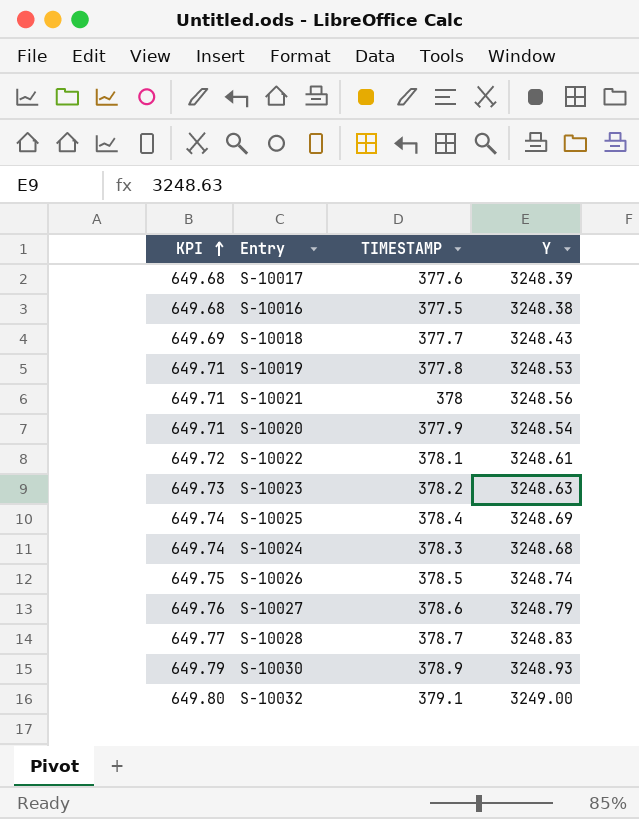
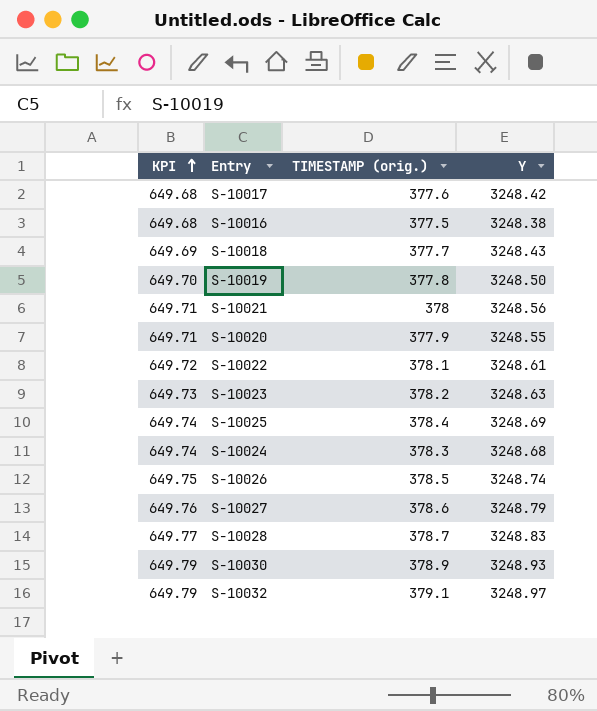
column name: TIMESTAMP -> TIMESTAMP (orig.)
S-10017 | Y: 3248.39 -> 3248.42
S-10019 | KPI: 649.71 -> 649.70
S-10019 | Y: 3248.53 -> 3248.50
S-10020 | Y: 3248.54 -> 3248.55
S-10032 | KPI: 649.80 -> 649.79
S-10032 | Y: 3249.00 -> 3248.97

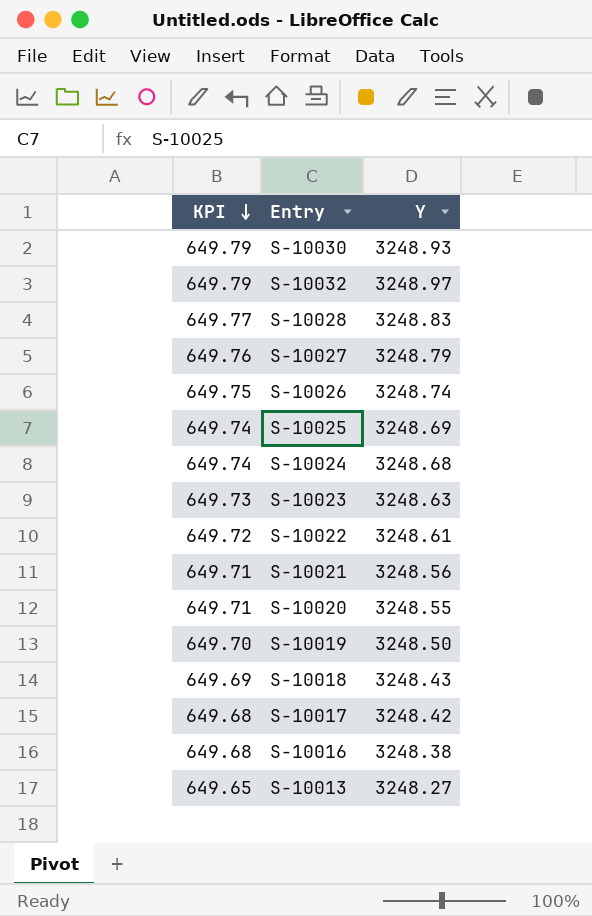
row order: KPI ascending -> KPI descending
column TIMESTAMP (orig.) | position: 3 -> none
row S-10013: none -> 649.65 | 3248.27

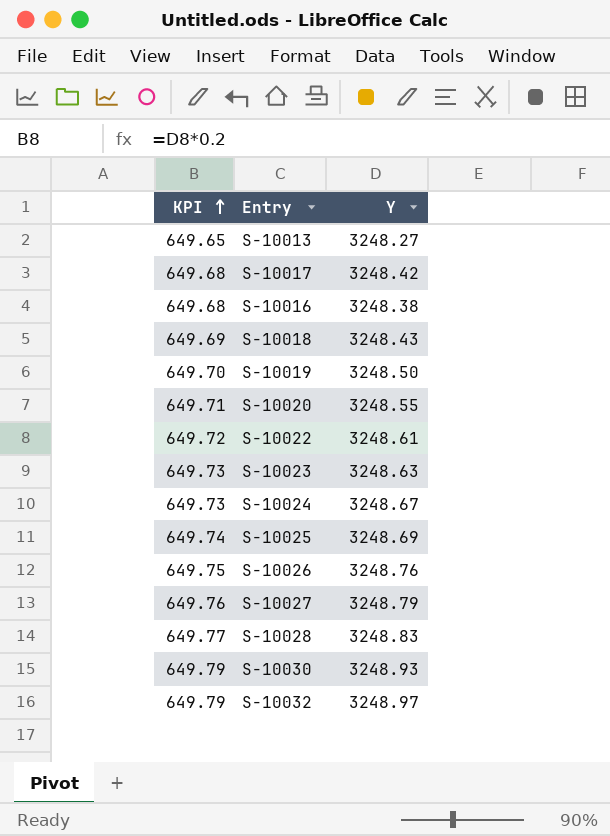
row order: KPI descending -> KPI ascending
row S-10021: 649.71 | 3248.56 -> none
S-10024 | KPI: 649.74 -> 649.73
S-10024 | Y: 3248.68 -> 3248.67
S-10026 | Y: 3248.74 -> 3248.76

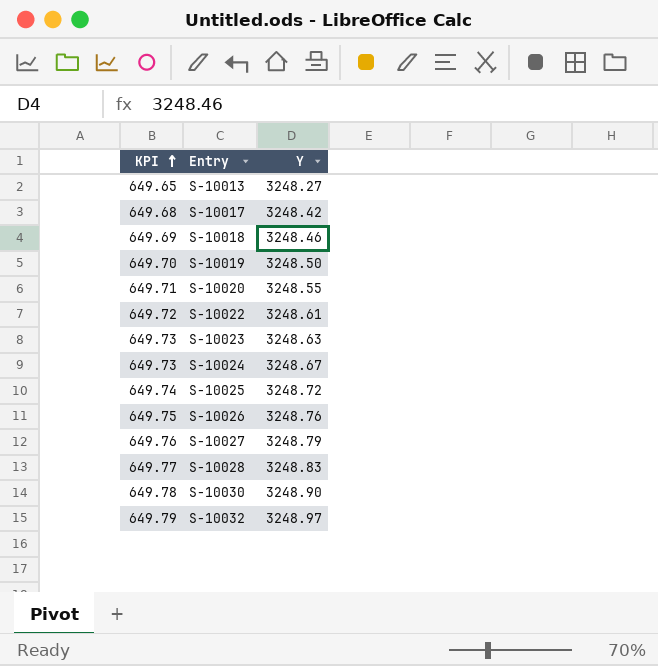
row S-10016: 649.68 | 3248.38 -> none
S-10018 | Y: 3248.43 -> 3248.46
S-10025 | Y: 3248.69 -> 3248.72
S-10030 | KPI: 649.79 -> 649.78
S-10030 | Y: 3248.93 -> 3248.90

